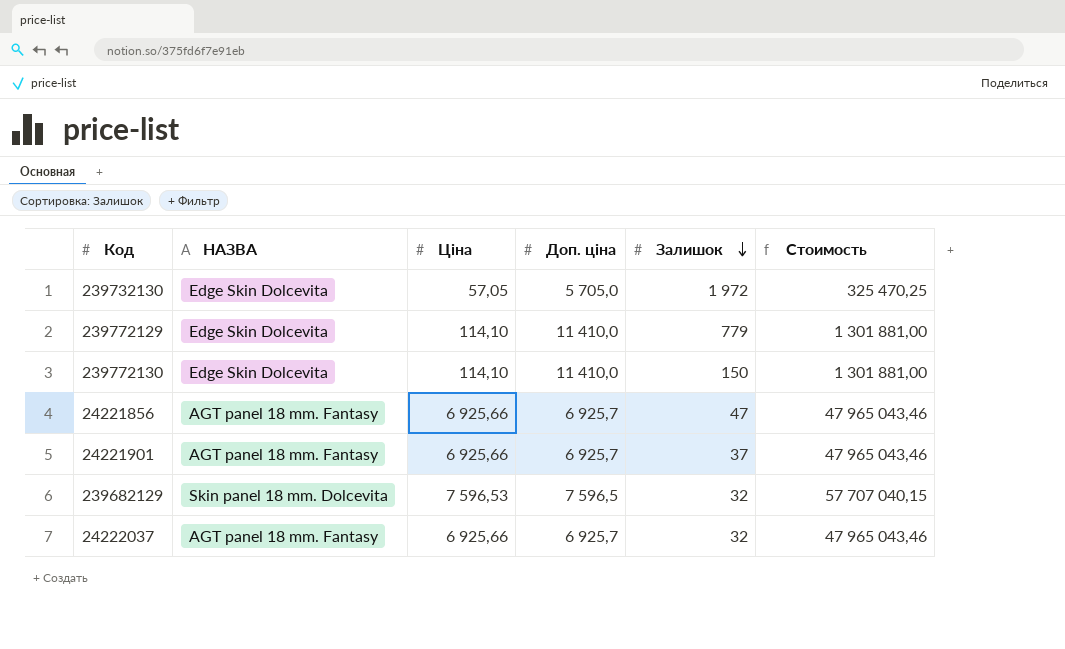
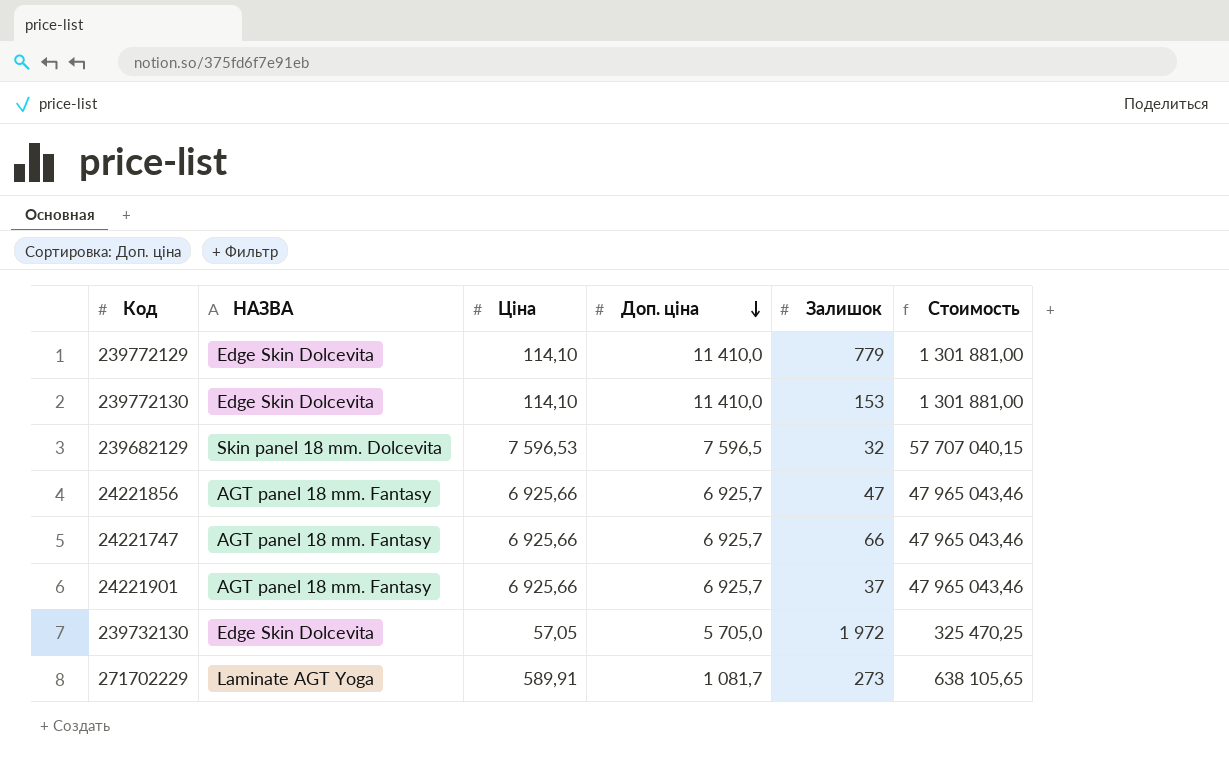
row order: Залишок descending -> Доп. ціна descending
row 24222037: AGT panel 18 mm. Fantasy | 6 925,66 | 6 925,7 | 32 | 47 965 043,46 -> none
239772130 | Залишок: 150 -> 153
row 24221747: none -> AGT panel 18 mm. Fantasy | 6 925,66 | 6 925,7 | 66 | 47 965 043,46
row 271702229: none -> Laminate AGT Yoga | 589,91 | 1 081,7 | 273 | 638 105,65

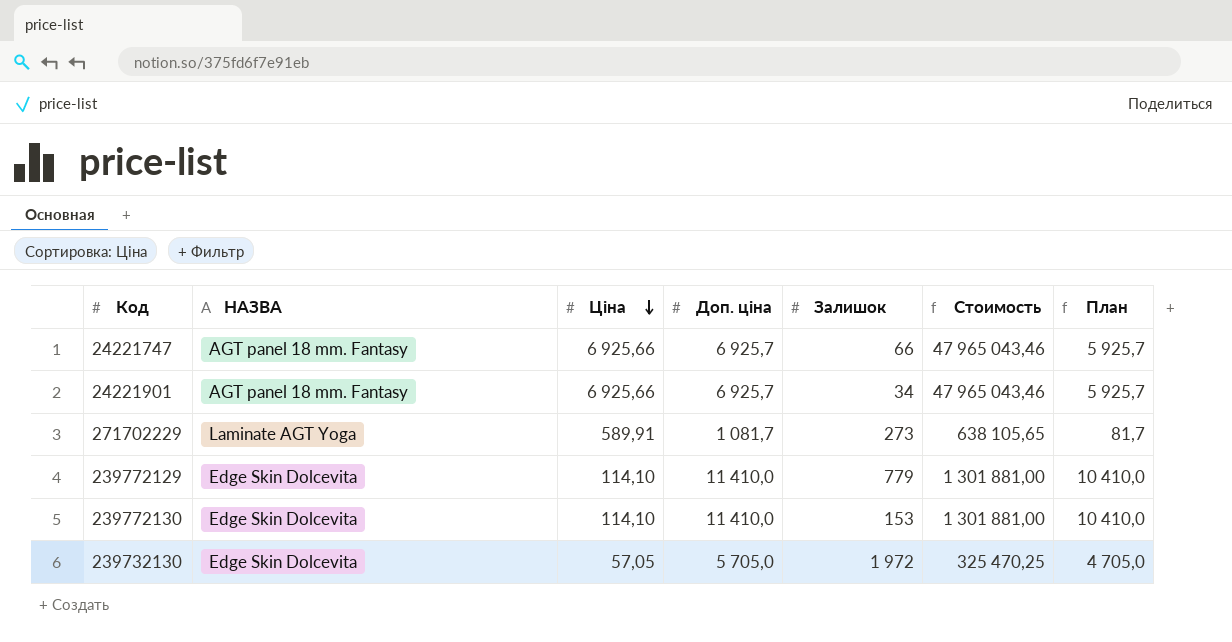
row order: Доп. ціна descending -> Ціна descending
column План | formula: none -> [Доп. ціна] - 1000
row 239682129: Skin panel 18 mm. Dolcevita | 7 596,53 | 7 596,5 | 32 | 57 707 040,15 -> none
row 24221856: AGT panel 18 mm. Fantasy | 6 925,66 | 6 925,7 | 47 | 47 965 043,46 -> none
24221901 | Залишок: 37 -> 34

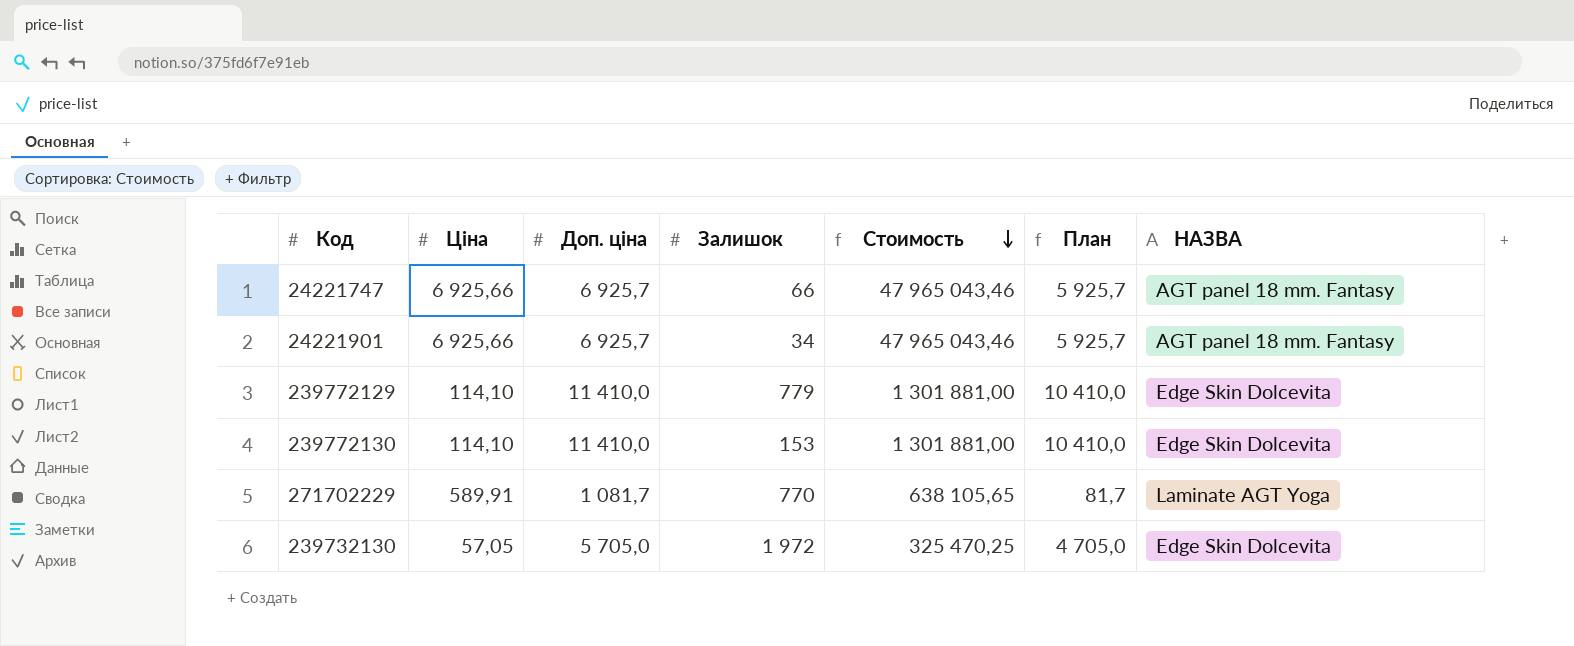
row order: Ціна descending -> Стоимость descending
column НАЗВА | position: 2 -> 7
271702229 | Залишок: 273 -> 770

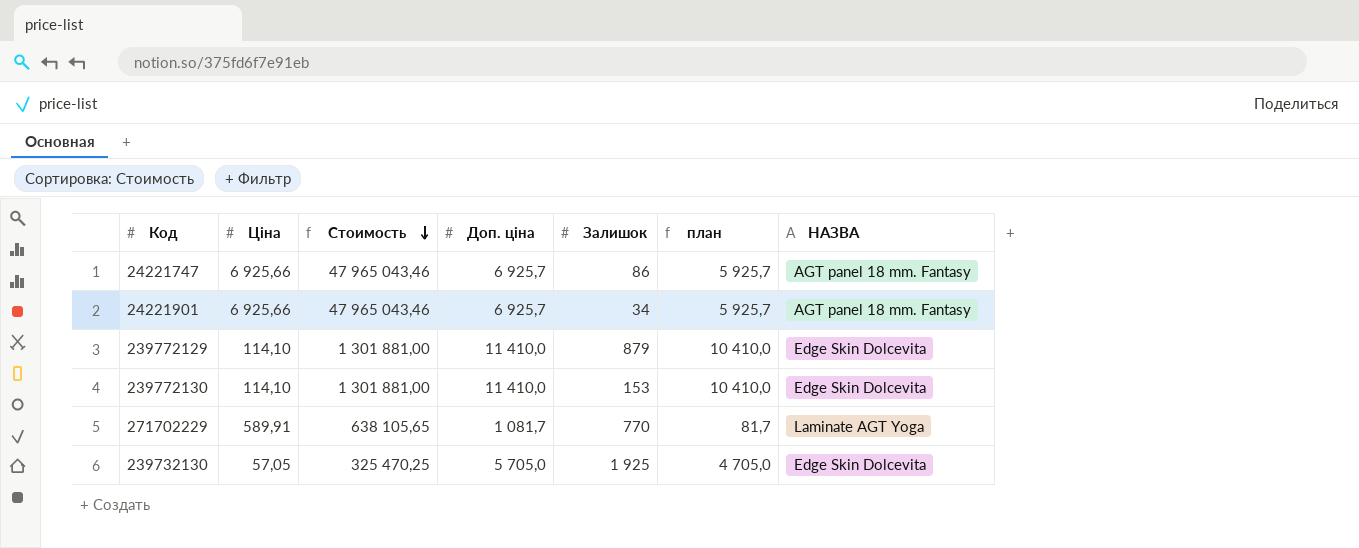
column Стоимость | position: 5 -> 3
column name: План -> план
24221747 | Залишок: 66 -> 86
239772129 | Залишок: 779 -> 879
239732130 | Залишок: 1 972 -> 1 925

